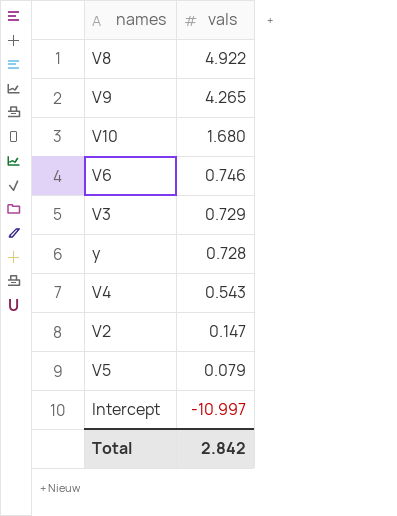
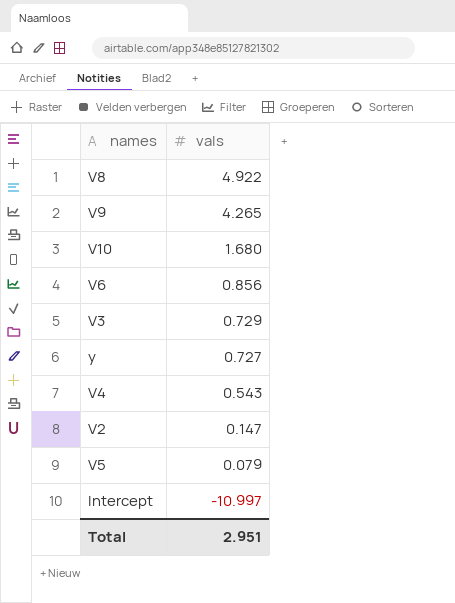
V6 | vals: 0.746 -> 0.856
y | vals: 0.728 -> 0.727
Total | vals: 2.842 -> 2.951

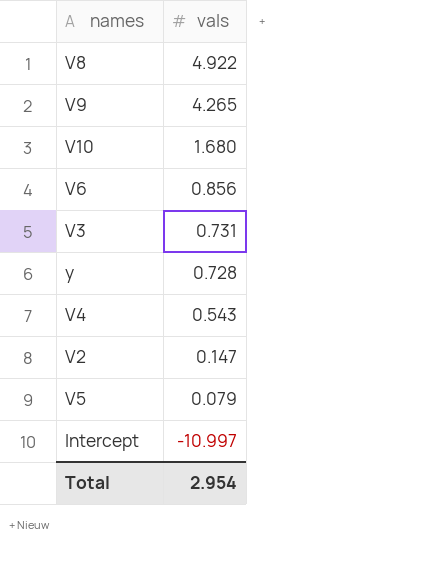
V3 | vals: 0.729 -> 0.731
y | vals: 0.727 -> 0.728
Total | vals: 2.951 -> 2.954

